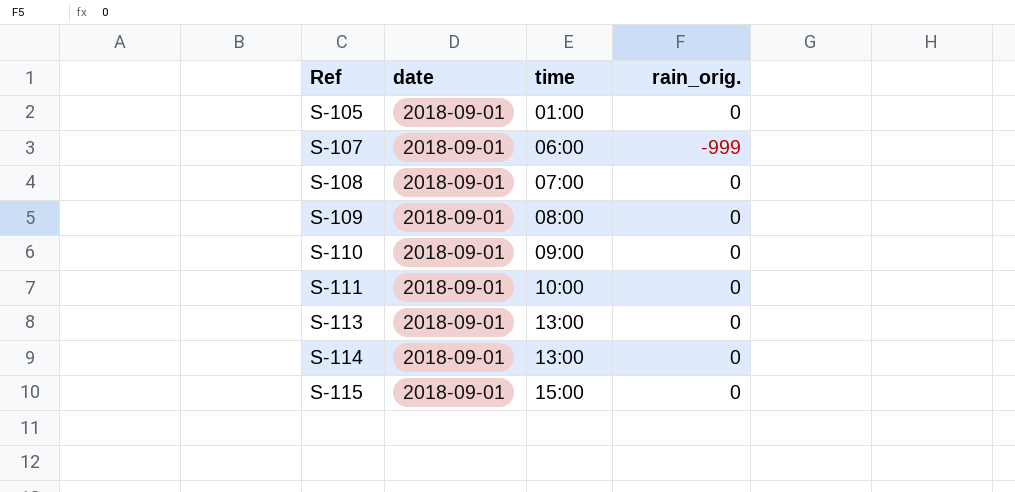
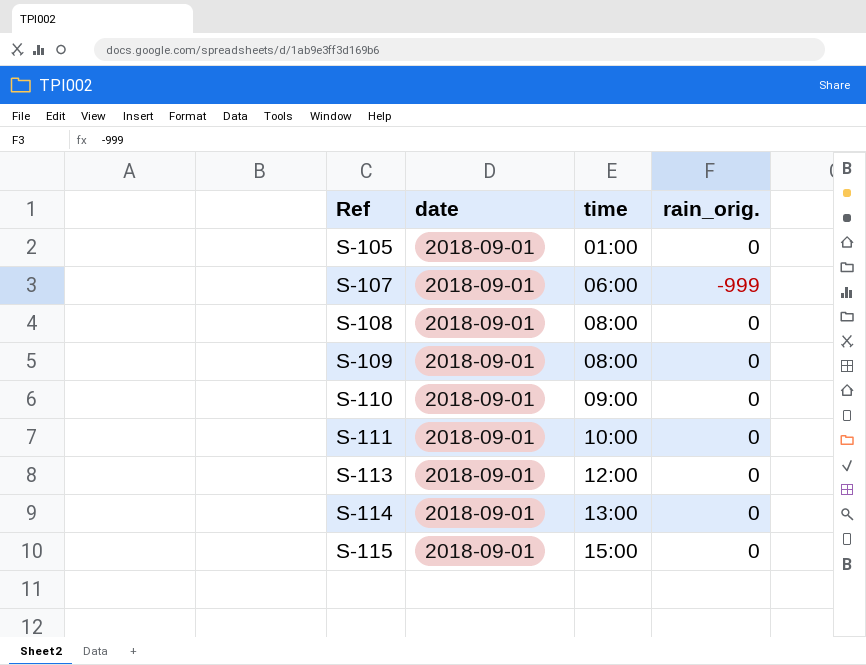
S-108 | time: 07:00 -> 08:00
S-113 | time: 13:00 -> 12:00

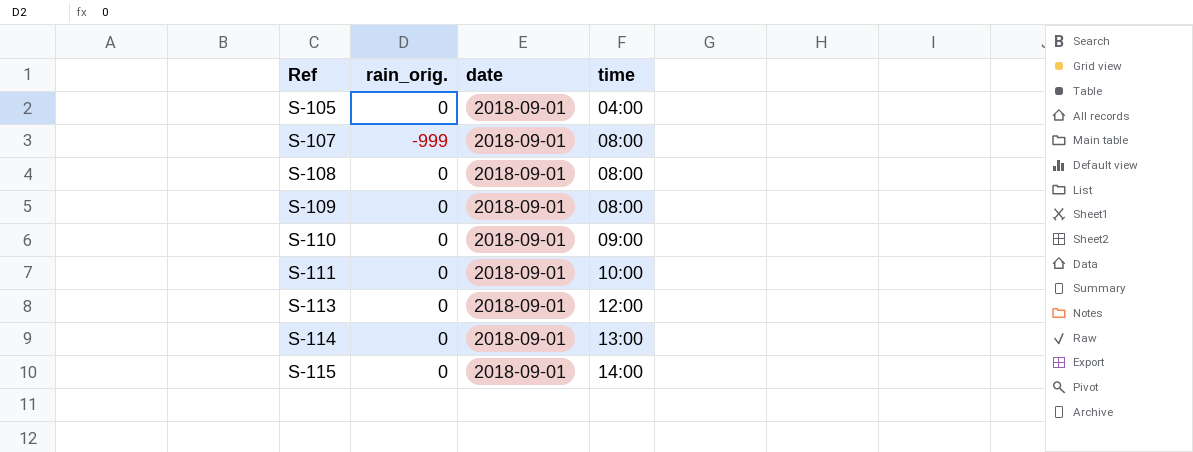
column rain_orig. | position: 4 -> 2
S-105 | time: 01:00 -> 04:00
S-107 | time: 06:00 -> 08:00
S-115 | time: 15:00 -> 14:00

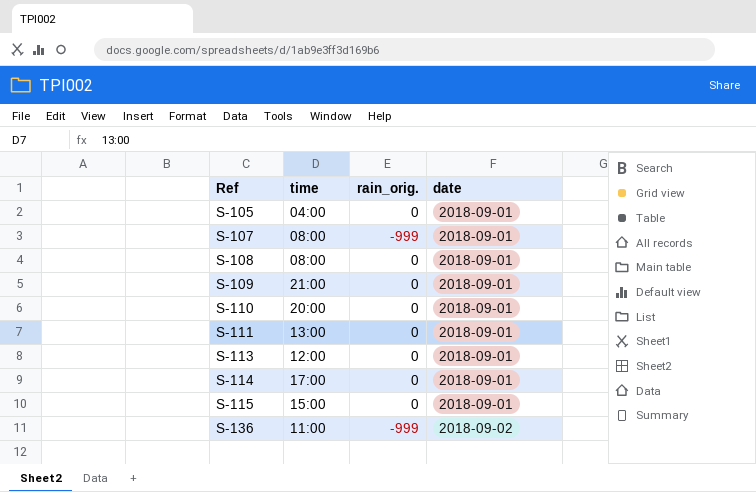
column time | position: 4 -> 2
S-109 | time: 08:00 -> 21:00
S-110 | time: 09:00 -> 20:00
S-111 | time: 10:00 -> 13:00
S-114 | time: 13:00 -> 17:00
S-115 | time: 14:00 -> 15:00
row S-136: none -> 11:00 | -999 | 2018-09-02

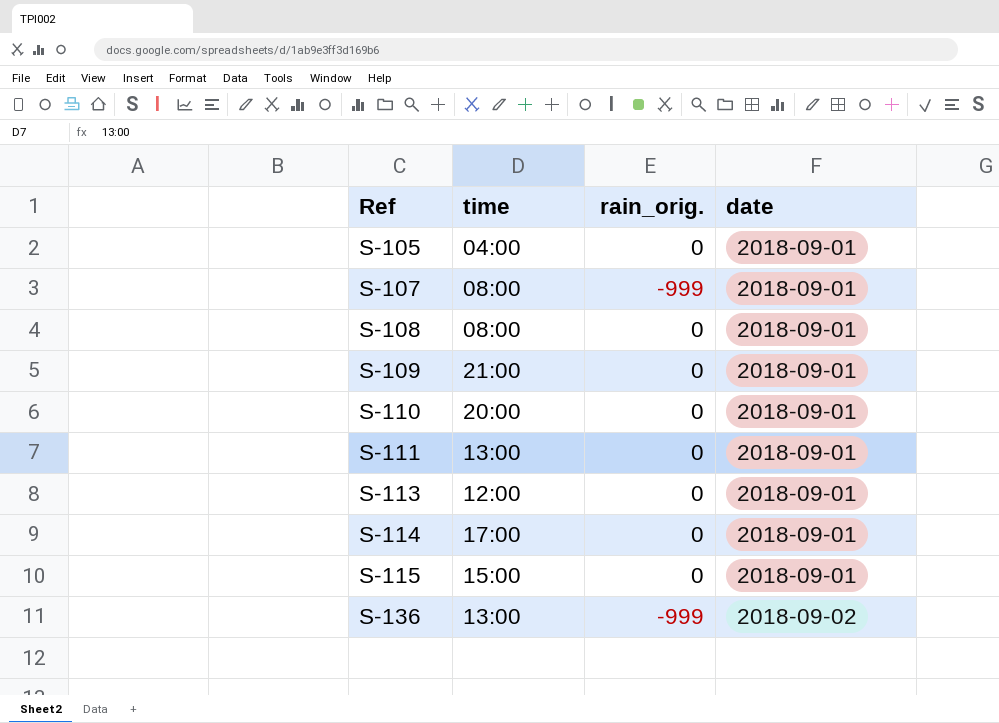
S-136 | time: 11:00 -> 13:00

